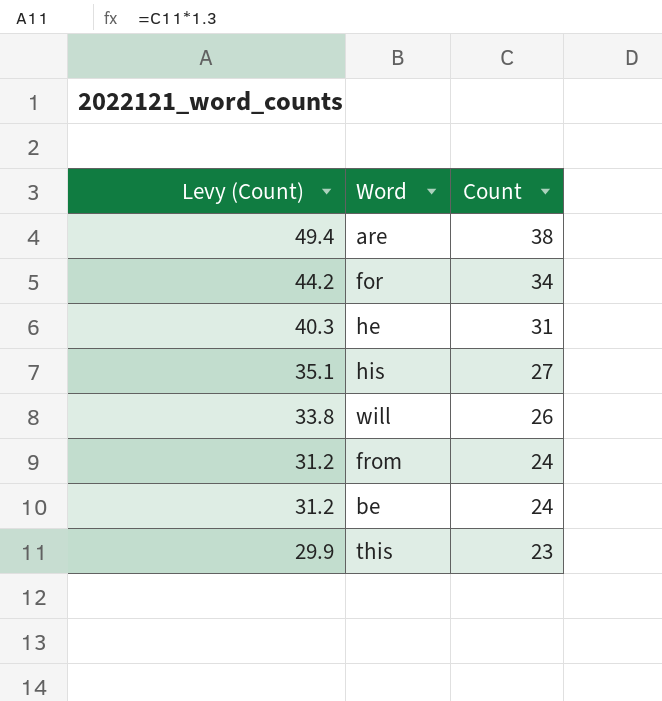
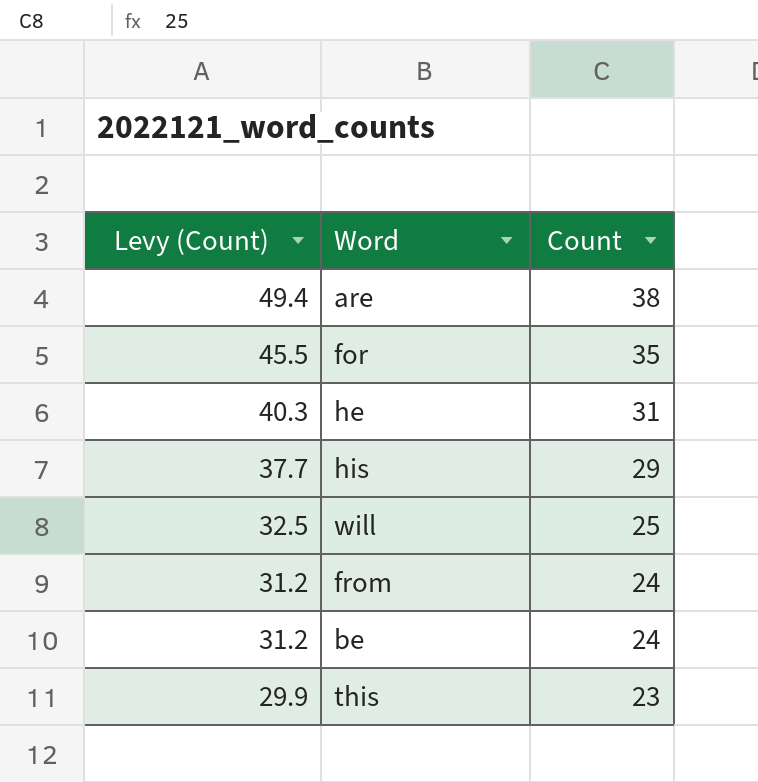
for | Levy (Count): 44.2 -> 45.5
for | Count: 34 -> 35
his | Levy (Count): 35.1 -> 37.7
his | Count: 27 -> 29
will | Levy (Count): 33.8 -> 32.5
will | Count: 26 -> 25

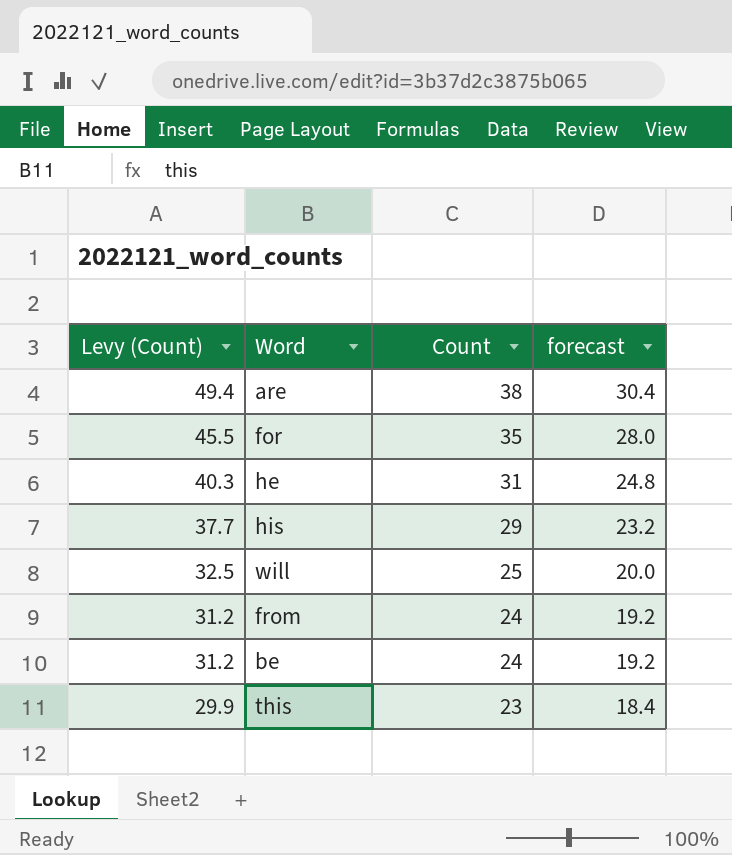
column forecast | formula: none -> [Count] * 0.8

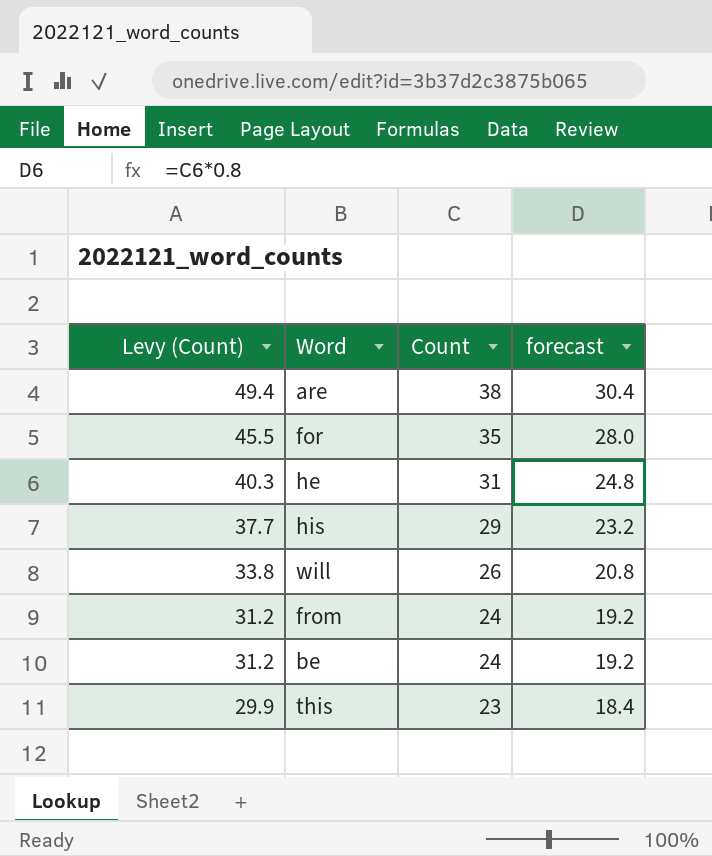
will | Levy (Count): 32.5 -> 33.8
will | Count: 25 -> 26
will | forecast: 20.0 -> 20.8

